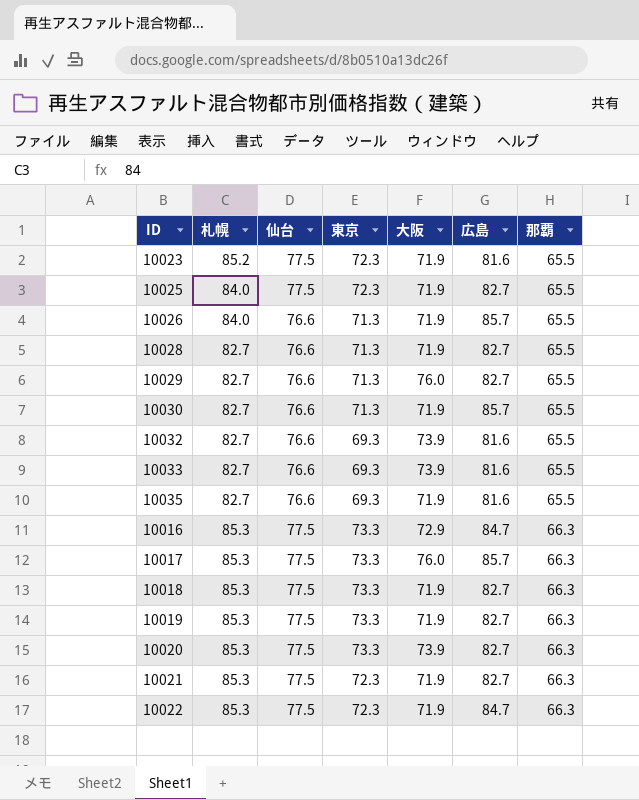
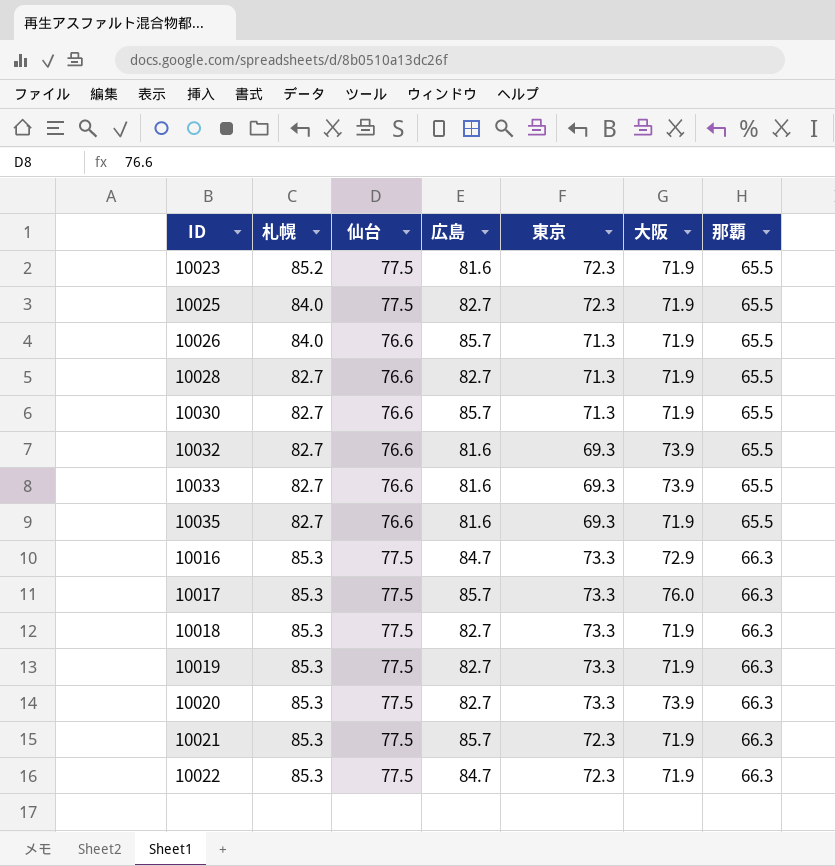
column 広島 | position: 6 -> 4
row 10029: 82.7 | 76.6 | 71.3 | 76.0 | 82.7 | 65.5 -> none
10021 | 広島: 82.7 -> 85.7

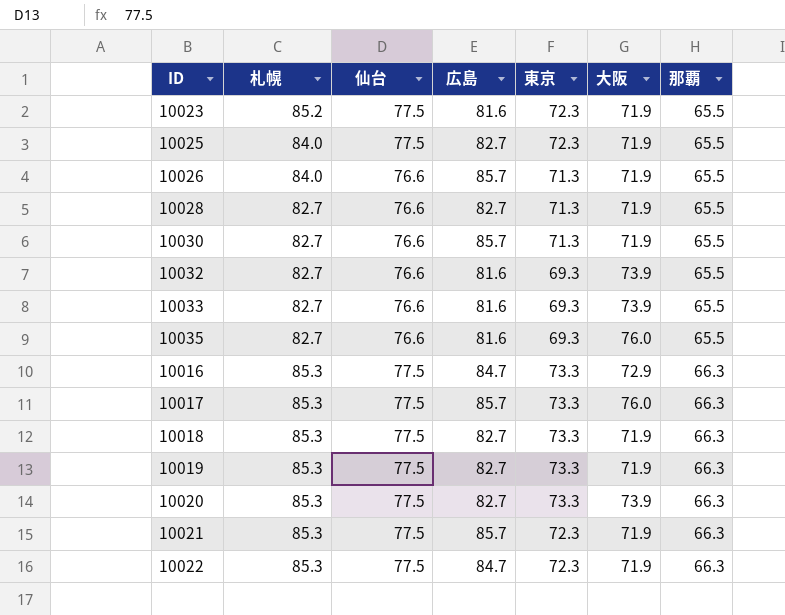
10035 | 大阪: 71.9 -> 76.0

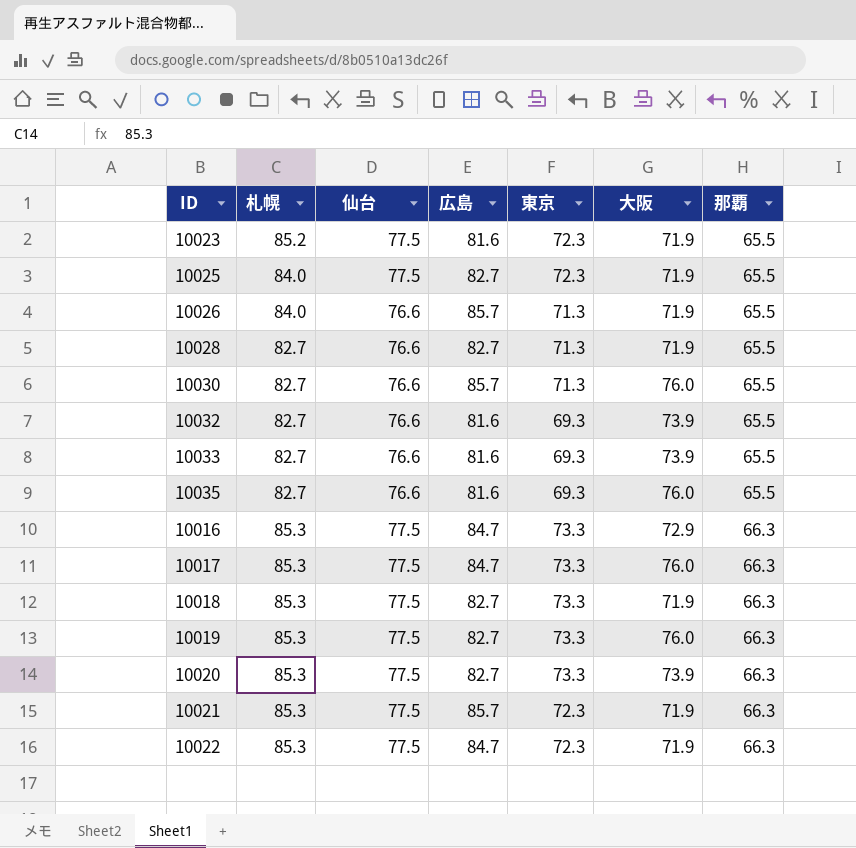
10030 | 大阪: 71.9 -> 76.0
10017 | 広島: 85.7 -> 84.7
10019 | 大阪: 71.9 -> 76.0

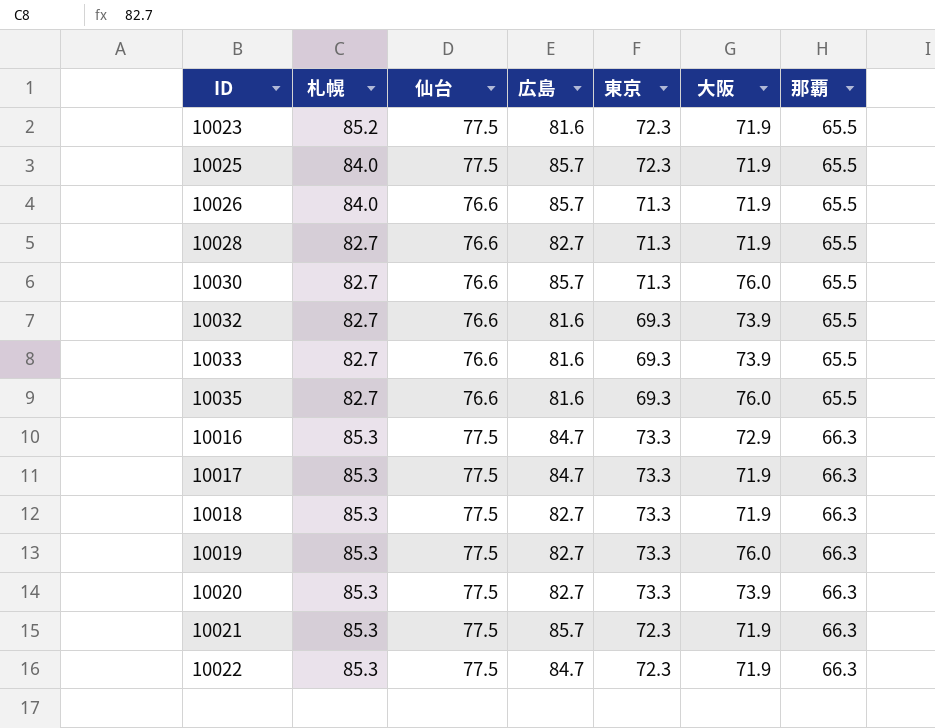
10025 | 広島: 82.7 -> 85.7
10017 | 大阪: 76.0 -> 71.9

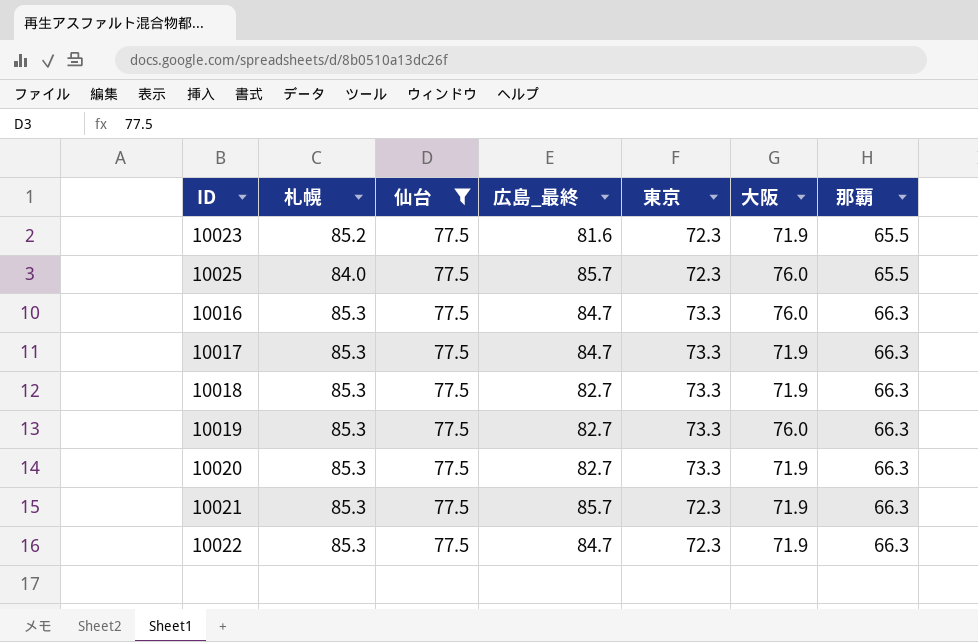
filter: none -> 仙台 = 77.5
column name: 広島 -> 広島_最終
10025 | 大阪: 71.9 -> 76.0
10016 | 大阪: 72.9 -> 76.0
10020 | 大阪: 73.9 -> 71.9

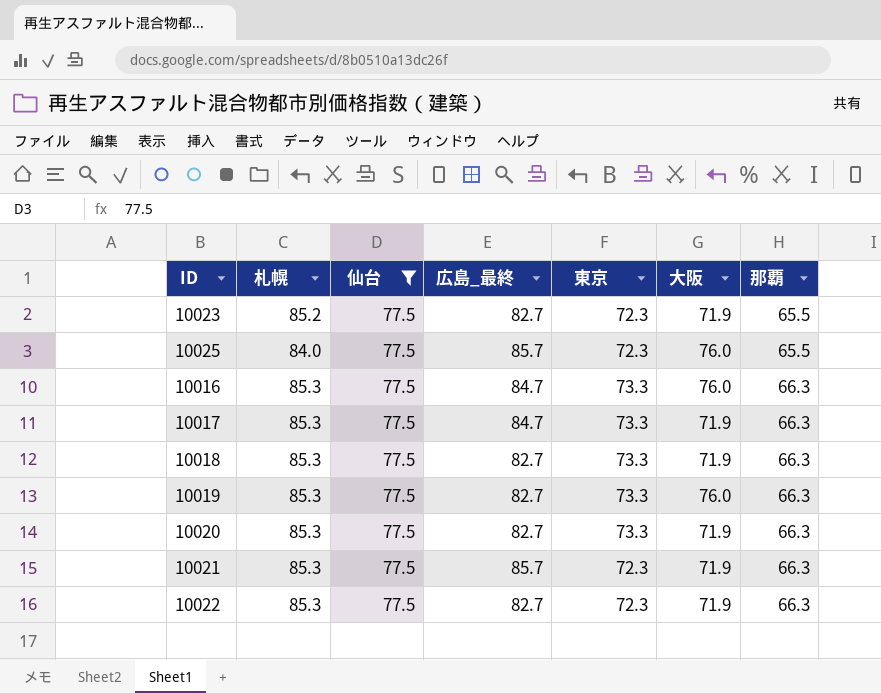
10023 | 広島_最終: 81.6 -> 82.7
10022 | 広島_最終: 84.7 -> 82.7

